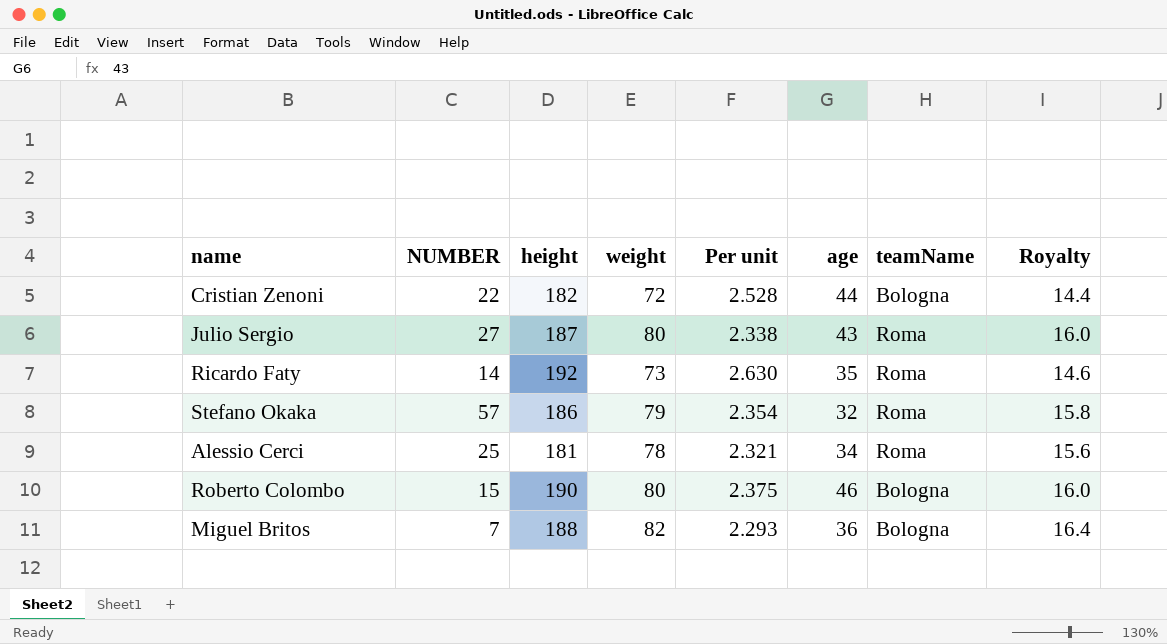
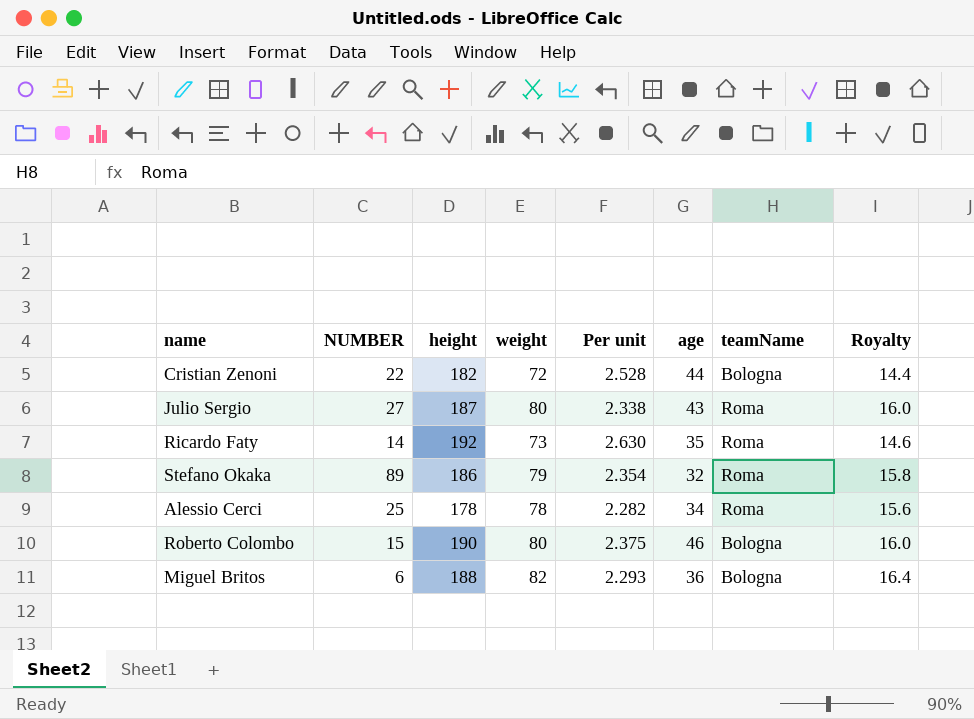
Stefano Okaka | NUMBER: 57 -> 89
Alessio Cerci | height: 181 -> 178
Alessio Cerci | Per unit: 2.321 -> 2.282
Miguel Britos | NUMBER: 7 -> 6

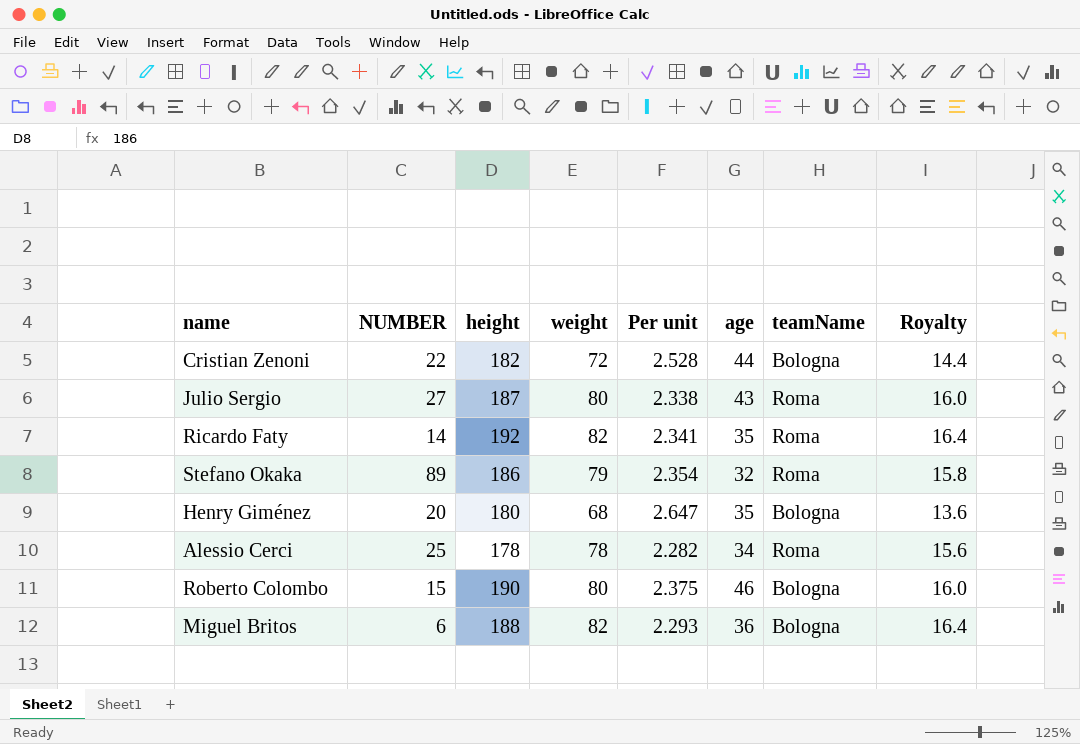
Ricardo Faty | weight: 73 -> 82
Ricardo Faty | Per unit: 2.630 -> 2.341
Ricardo Faty | Royalty: 14.6 -> 16.4
row Henry Giménez: none -> 20 | 180 | 68 | 2.647 | 35 | Bologna | 13.6

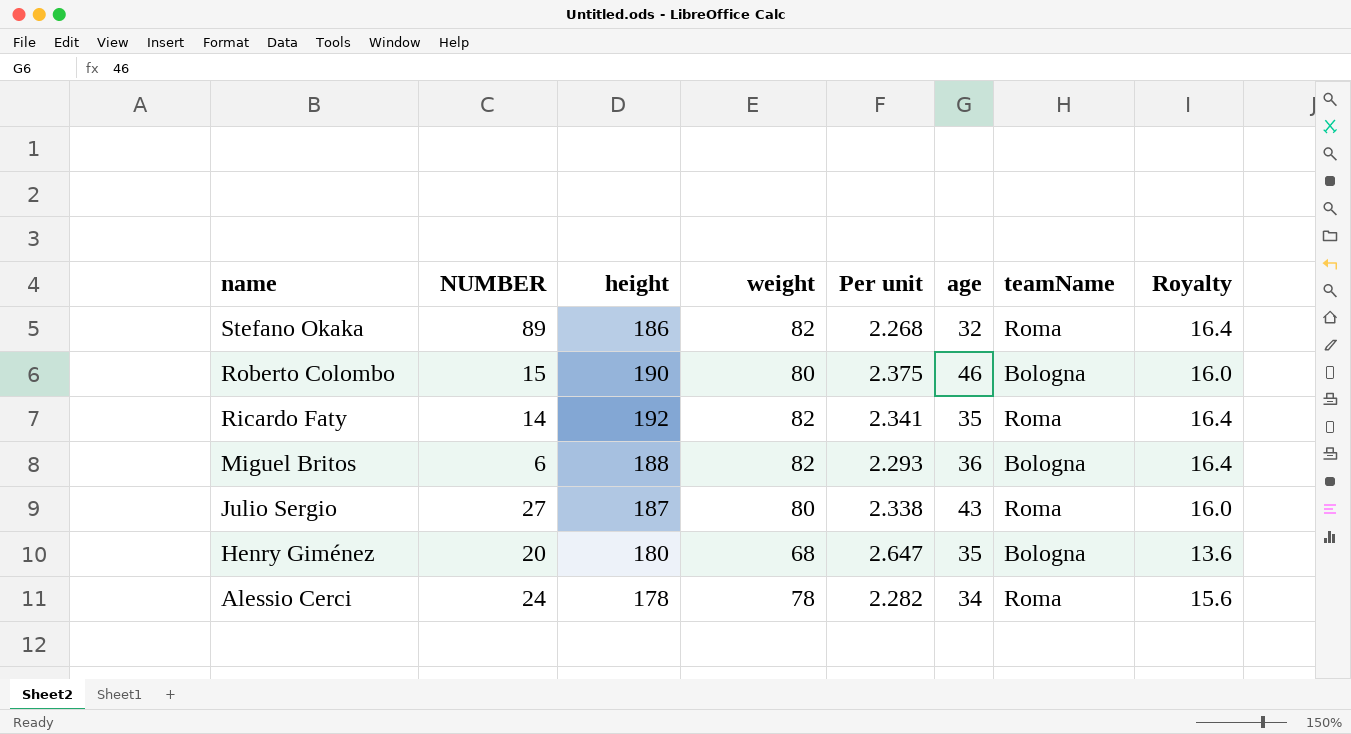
row order: none -> name descending
row Cristian Zenoni: 22 | 182 | 72 | 2.528 | 44 | Bologna | 14.4 -> none
Stefano Okaka | weight: 79 -> 82
Stefano Okaka | Per unit: 2.354 -> 2.268
Stefano Okaka | Royalty: 15.8 -> 16.4
Alessio Cerci | NUMBER: 25 -> 24

